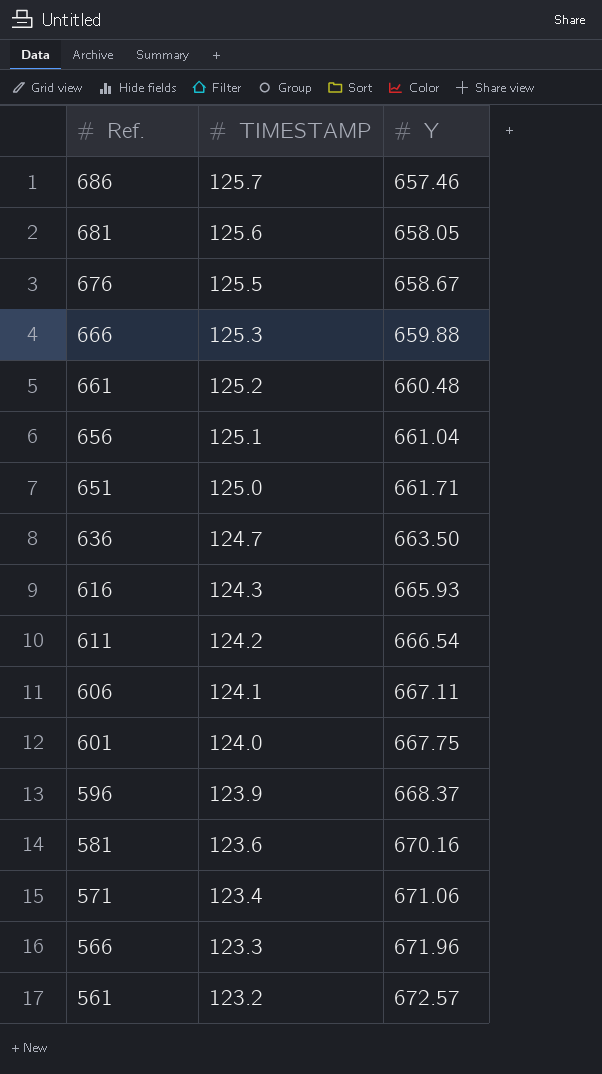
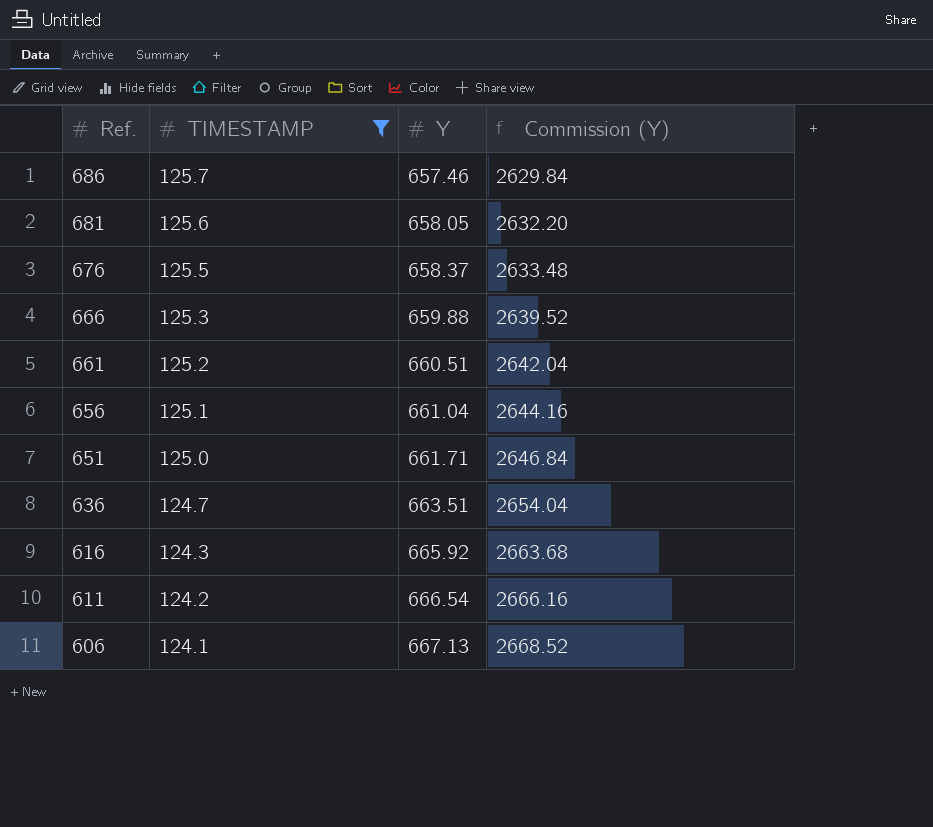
filter: none -> TIMESTAMP >= 124.1
column Commission (Y) | formula: none -> [Y] * 4
676 | Y: 658.67 -> 658.37
661 | Y: 660.48 -> 660.51
636 | Y: 663.50 -> 663.51
616 | Y: 665.93 -> 665.92
606 | Y: 667.11 -> 667.13

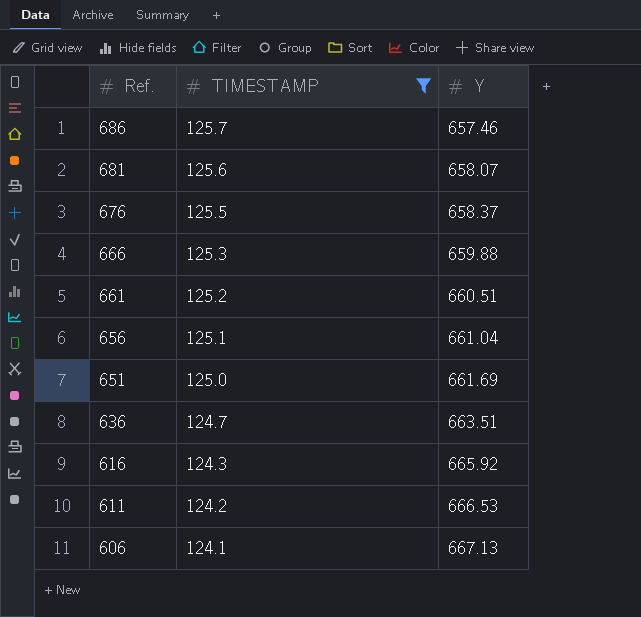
column Commission (Y) | formula: [Y] * 4 -> none
681 | Y: 658.05 -> 658.07
651 | Y: 661.71 -> 661.69
611 | Y: 666.54 -> 666.53

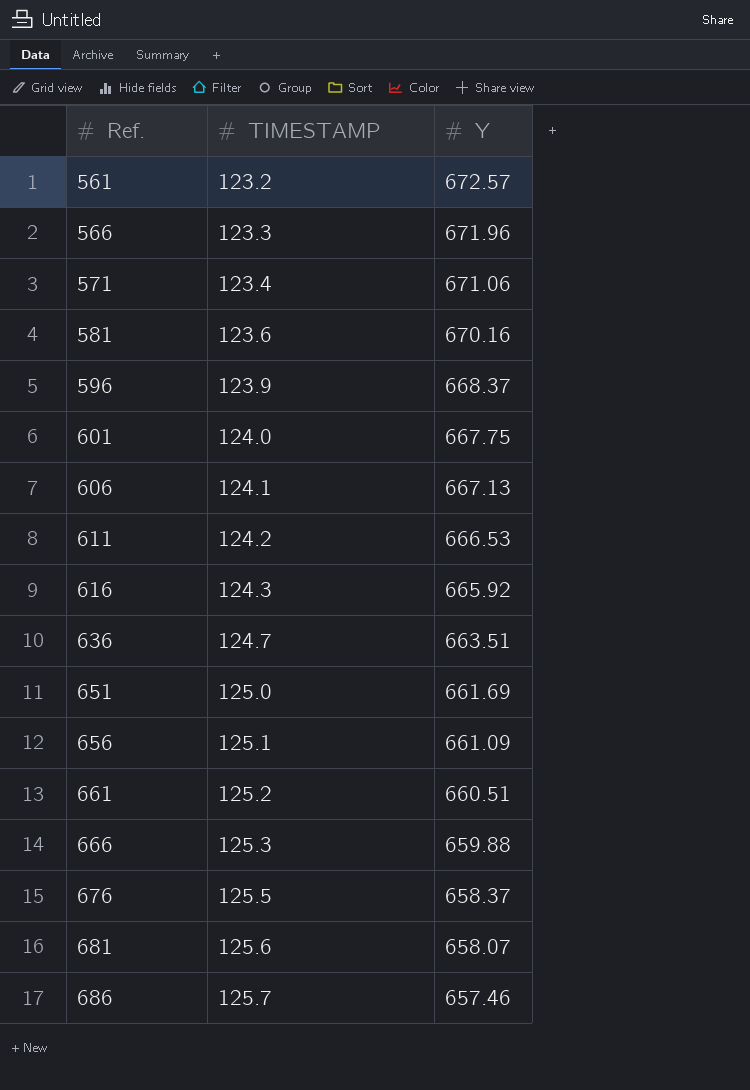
filter: TIMESTAMP >= 124.1 -> none
row order: Ref. descending -> Ref. ascending
656 | Y: 661.04 -> 661.09

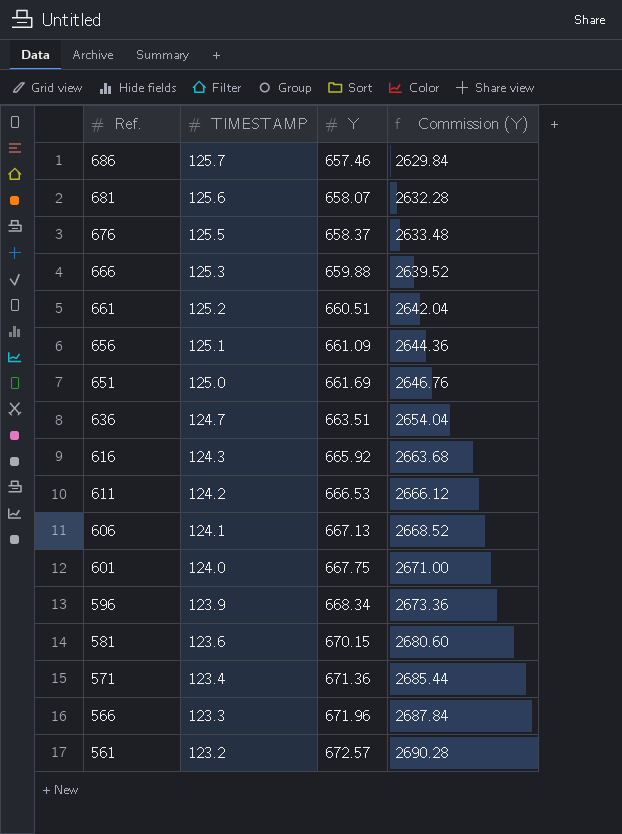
row order: Ref. ascending -> Ref. descending
column Commission (Y) | formula: none -> [Y] * 4
596 | Y: 668.37 -> 668.34
581 | Y: 670.16 -> 670.15
571 | Y: 671.06 -> 671.36

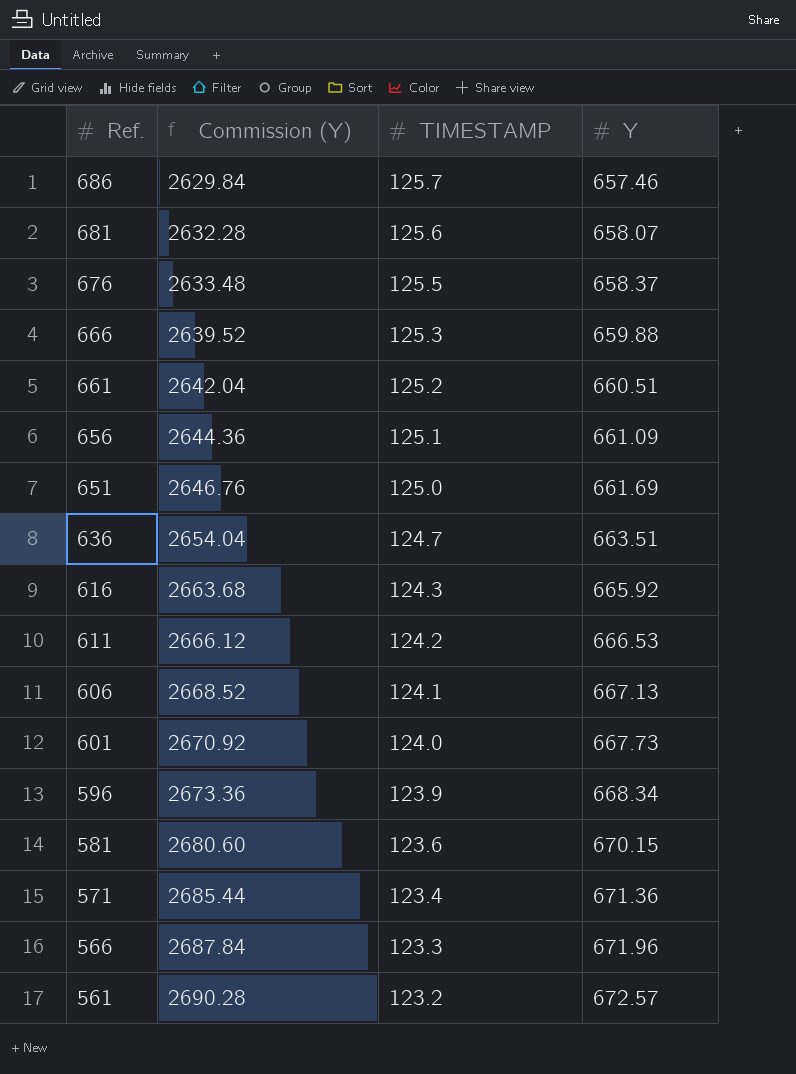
column Commission (Y) | position: 4 -> 2
601 | Commission (Y): 2671.00 -> 2670.92
601 | Y: 667.75 -> 667.73

